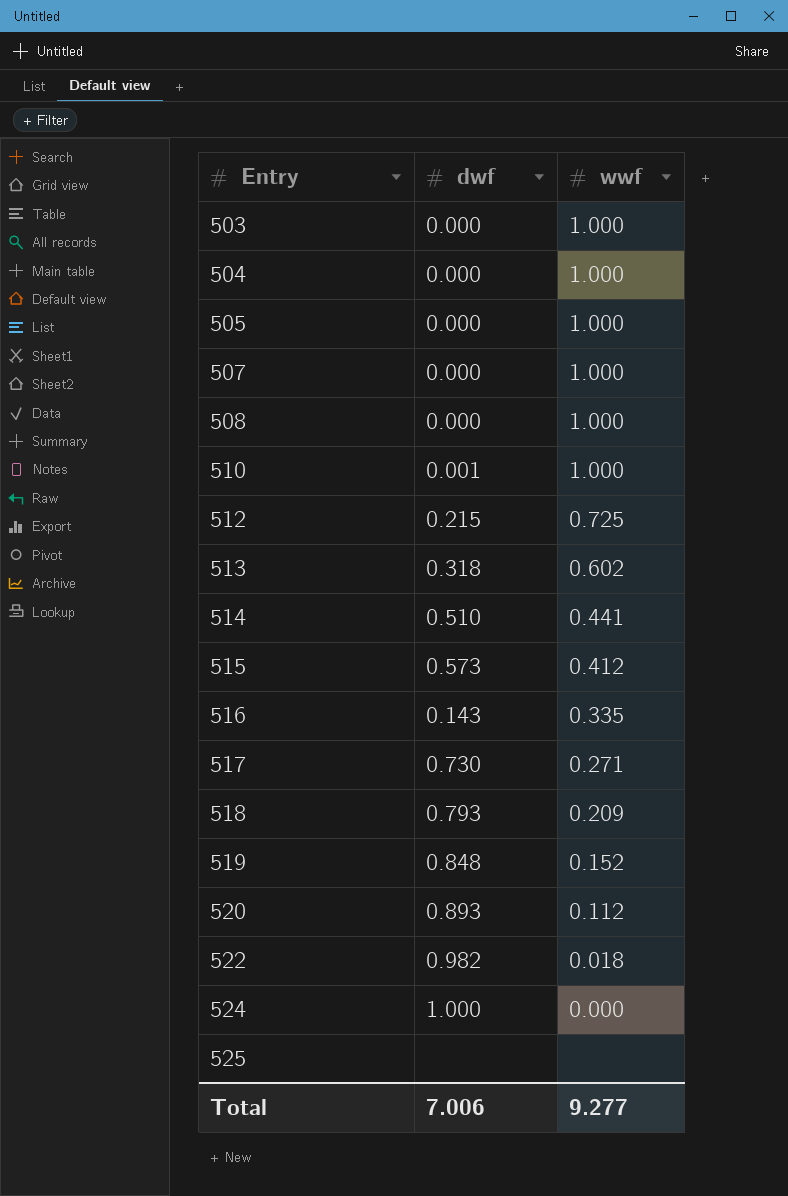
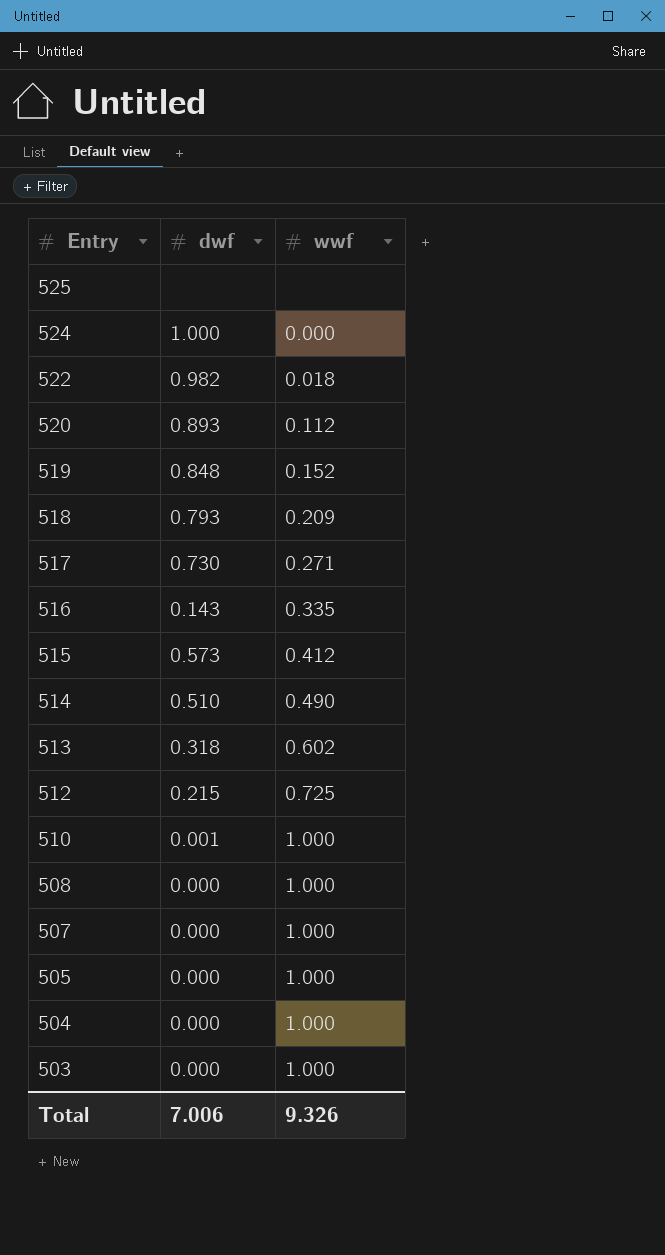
row order: Entry ascending -> Entry descending
514 | wwf: 0.441 -> 0.490
Total | wwf: 9.277 -> 9.326

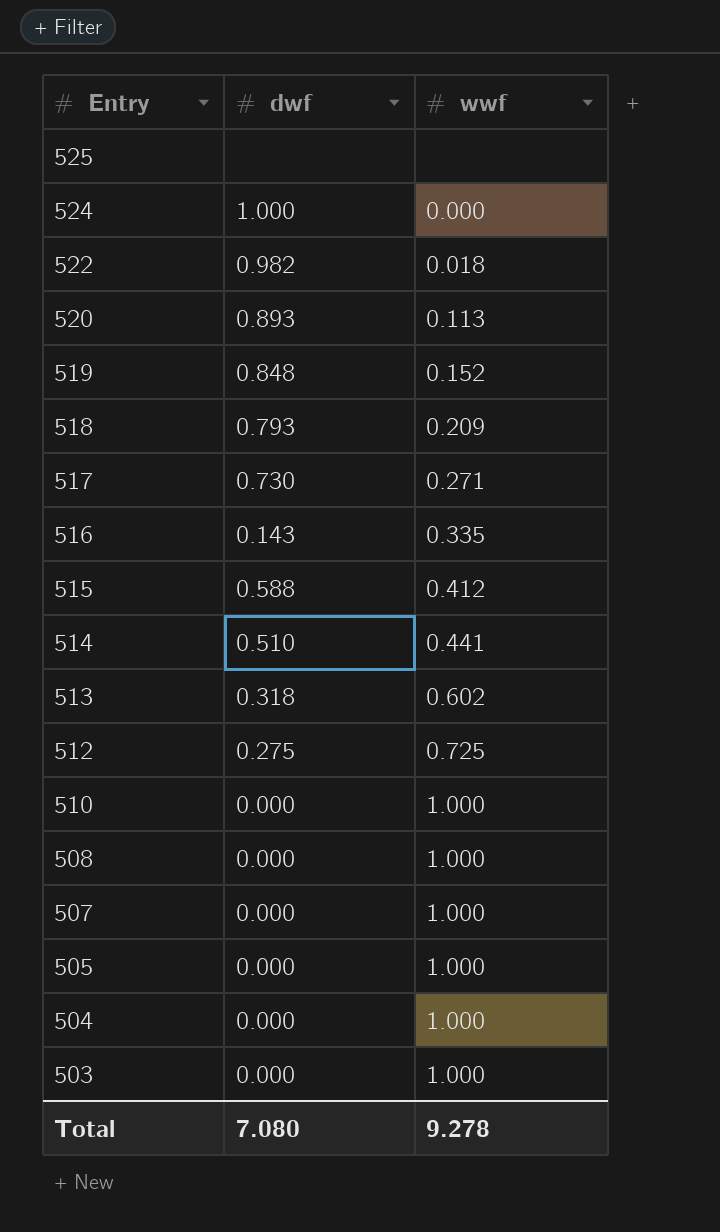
520 | wwf: 0.112 -> 0.113
515 | dwf: 0.573 -> 0.588
514 | wwf: 0.490 -> 0.441
512 | dwf: 0.215 -> 0.275
510 | dwf: 0.001 -> 0.000
Total | dwf: 7.006 -> 7.080
Total | wwf: 9.326 -> 9.278

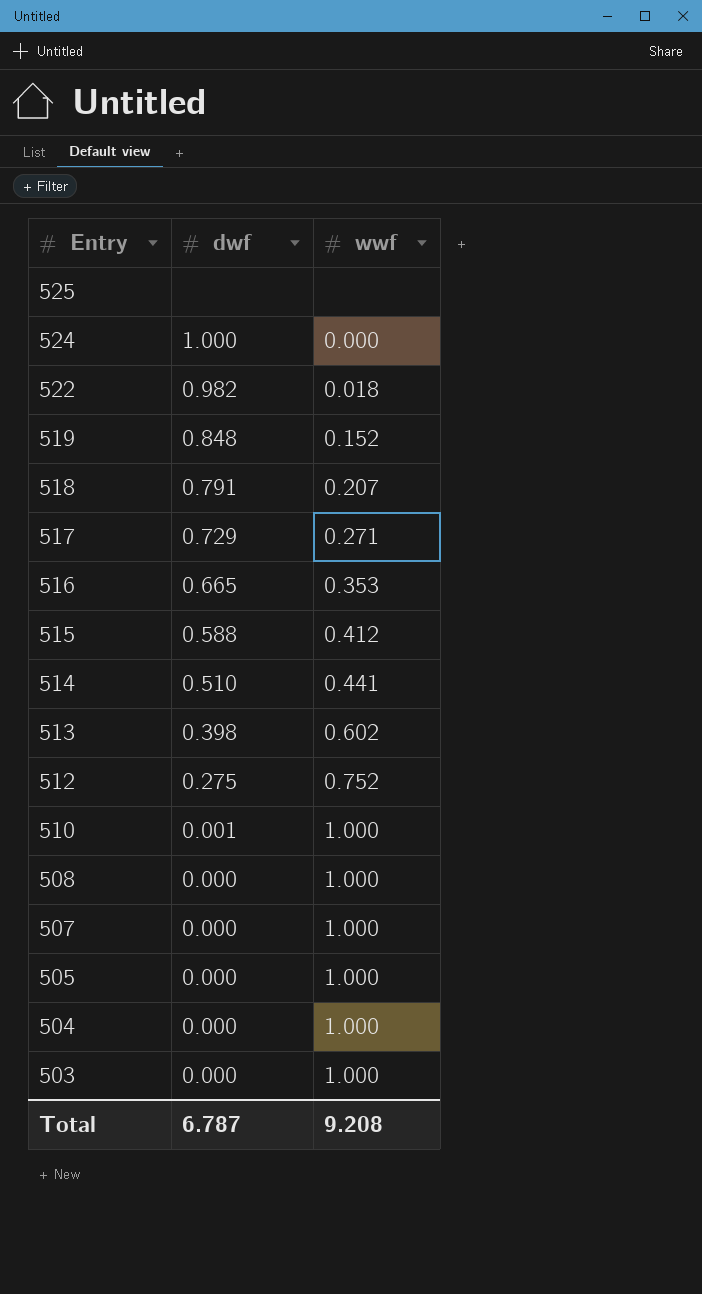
row 520: 0.893 | 0.113 -> none
518 | dwf: 0.793 -> 0.791
518 | wwf: 0.209 -> 0.207
517 | dwf: 0.730 -> 0.729
516 | dwf: 0.143 -> 0.665
516 | wwf: 0.335 -> 0.353
513 | dwf: 0.318 -> 0.398
512 | wwf: 0.725 -> 0.752
510 | dwf: 0.000 -> 0.001
Total | dwf: 7.080 -> 6.787
Total | wwf: 9.278 -> 9.208

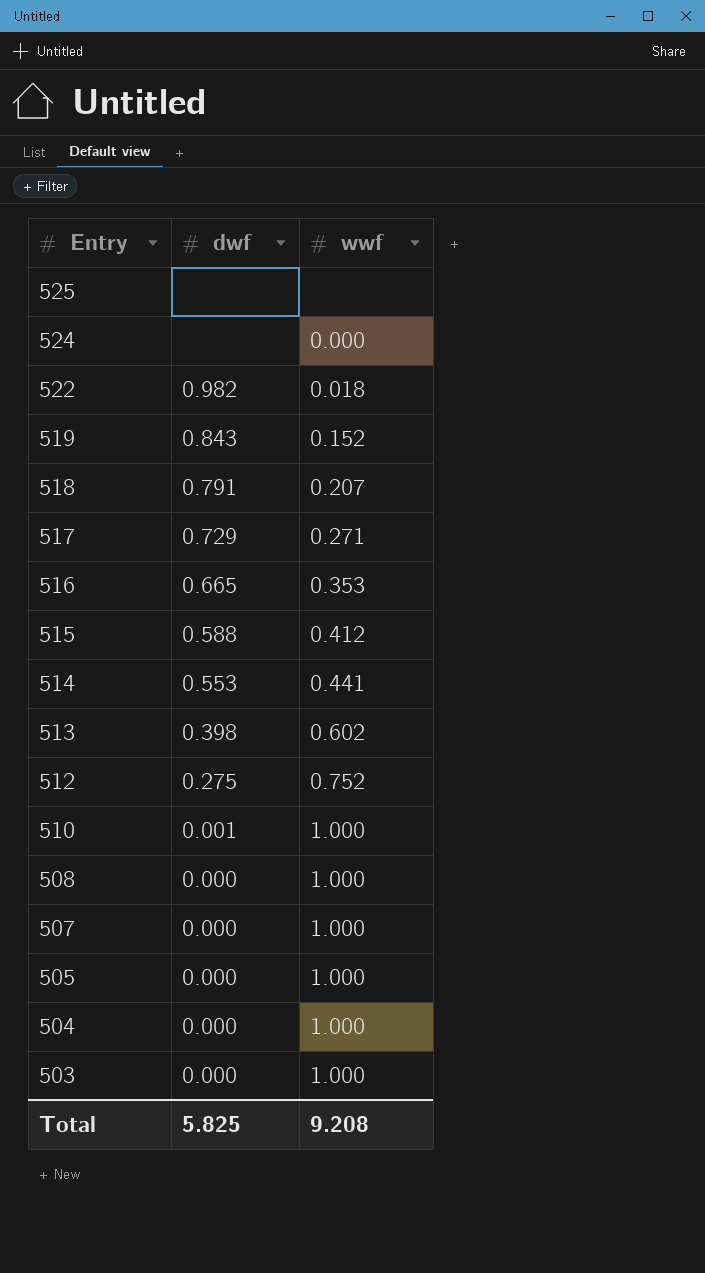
524 | dwf: 1.000 -> none
519 | dwf: 0.848 -> 0.843
514 | dwf: 0.510 -> 0.553
Total | dwf: 6.787 -> 5.825

